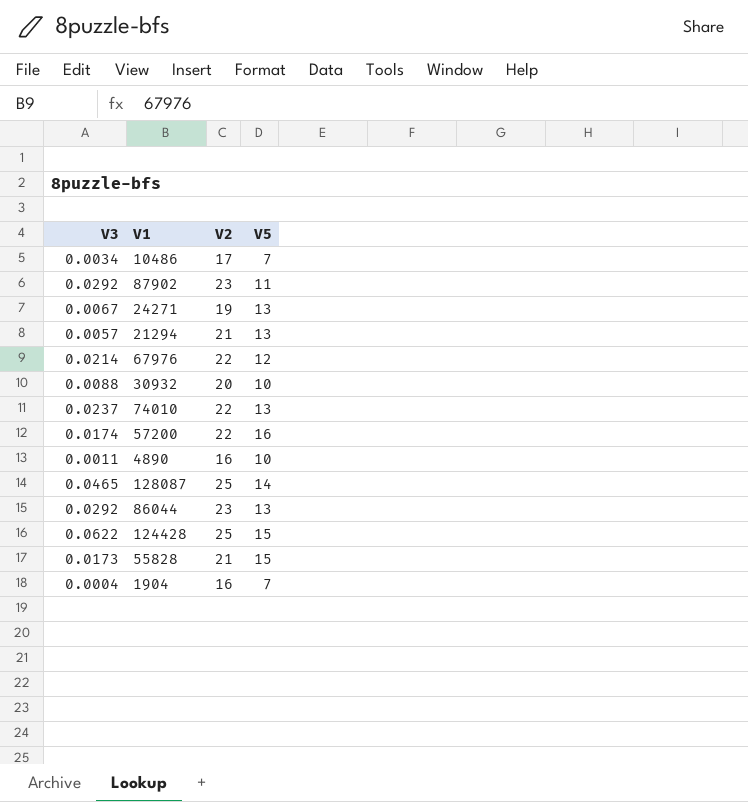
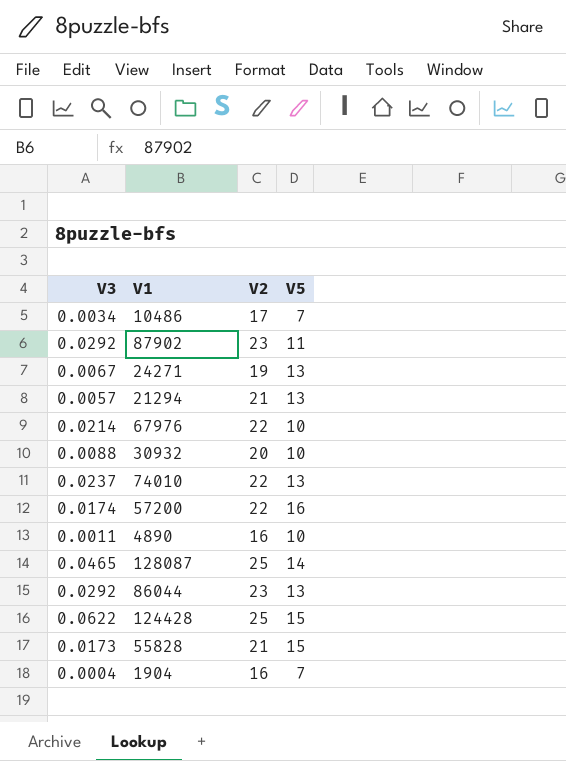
67976 | V5: 12 -> 10

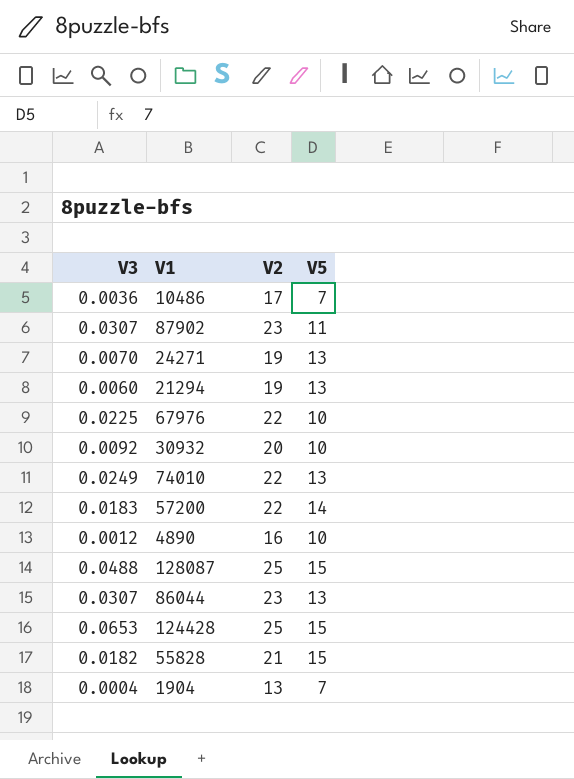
10486 | V3: 0.0034 -> 0.0036
87902 | V3: 0.0292 -> 0.0307
24271 | V3: 0.0067 -> 0.0070
21294 | V3: 0.0057 -> 0.0060
21294 | V2: 21 -> 19
67976 | V3: 0.0214 -> 0.0225
30932 | V3: 0.0088 -> 0.0092
74010 | V3: 0.0237 -> 0.0249
57200 | V3: 0.0174 -> 0.0183
57200 | V5: 16 -> 14
4890 | V3: 0.0011 -> 0.0012
128087 | V3: 0.0465 -> 0.0488
128087 | V5: 14 -> 15
86044 | V3: 0.0292 -> 0.0307
124428 | V3: 0.0622 -> 0.0653
55828 | V3: 0.0173 -> 0.0182
1904 | V2: 16 -> 13

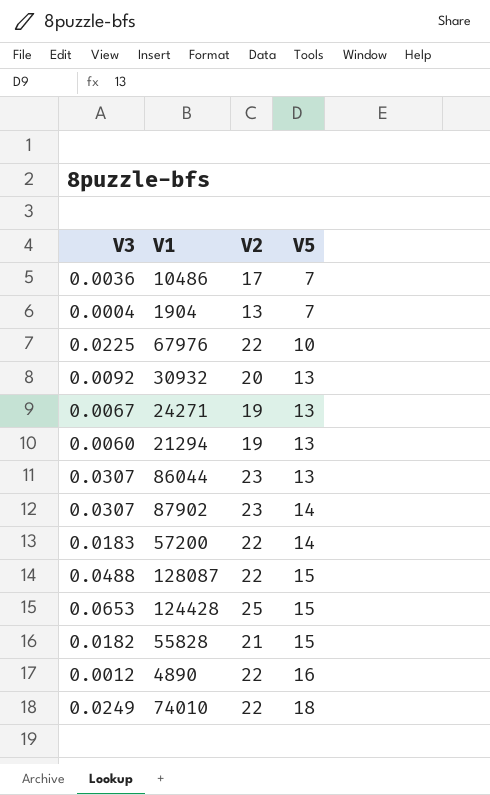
row order: none -> V5 ascending
30932 | V5: 10 -> 13
24271 | V3: 0.0070 -> 0.0067
87902 | V5: 11 -> 14
128087 | V2: 25 -> 22
4890 | V2: 16 -> 22
4890 | V5: 10 -> 16
74010 | V5: 13 -> 18

